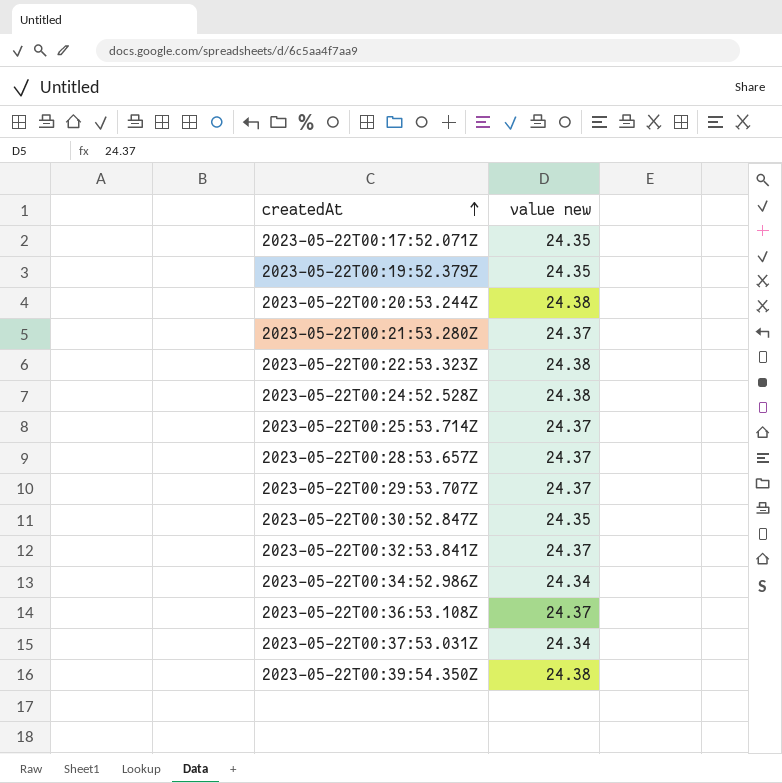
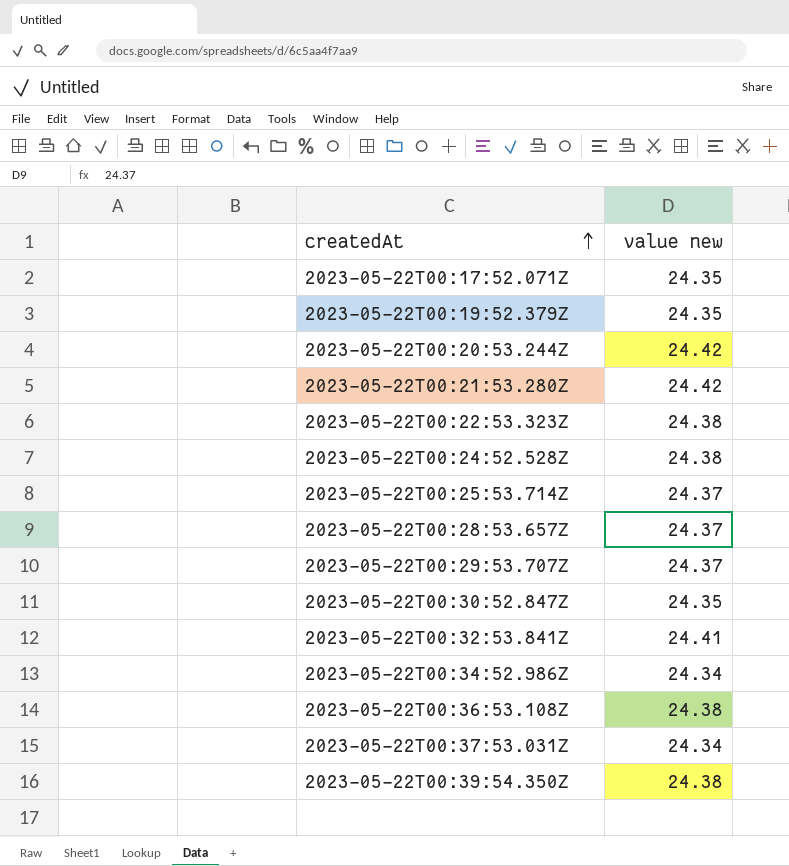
2023-05-22T00:20:53.244Z | value new: 24.38 -> 24.42
2023-05-22T00:21:53.280Z | value new: 24.37 -> 24.42
2023-05-22T00:32:53.841Z | value new: 24.37 -> 24.41
2023-05-22T00:36:53.108Z | value new: 24.37 -> 24.38

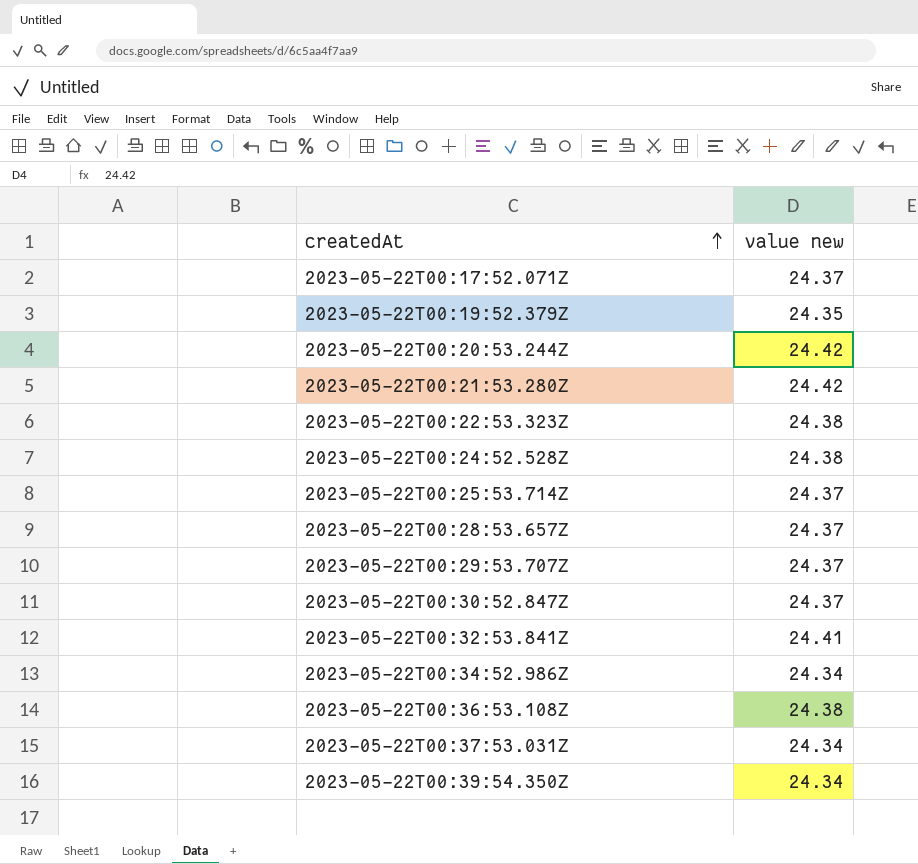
2023-05-22T00:17:52.071Z | value new: 24.35 -> 24.37
2023-05-22T00:30:52.847Z | value new: 24.35 -> 24.37
2023-05-22T00:39:54.350Z | value new: 24.38 -> 24.34

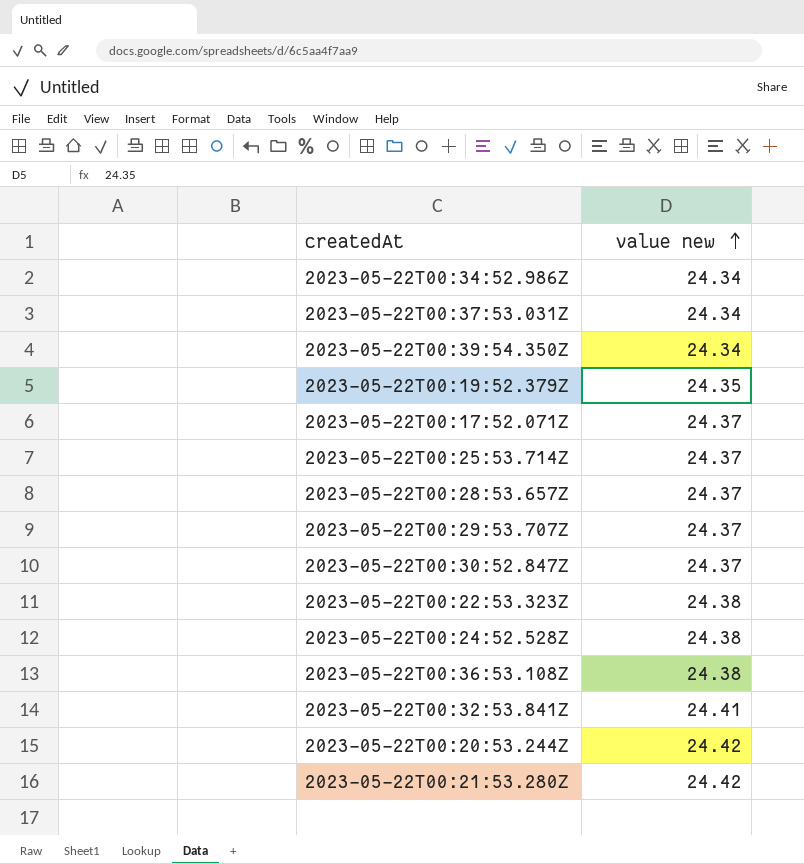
row order: createdAt ascending -> value new ascending

